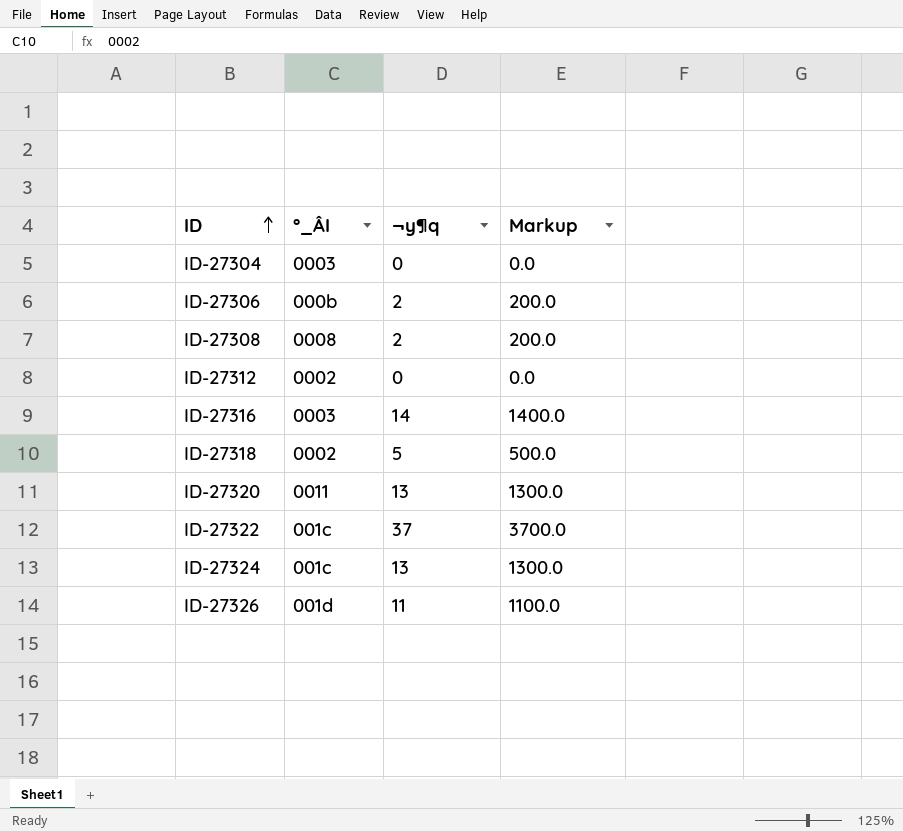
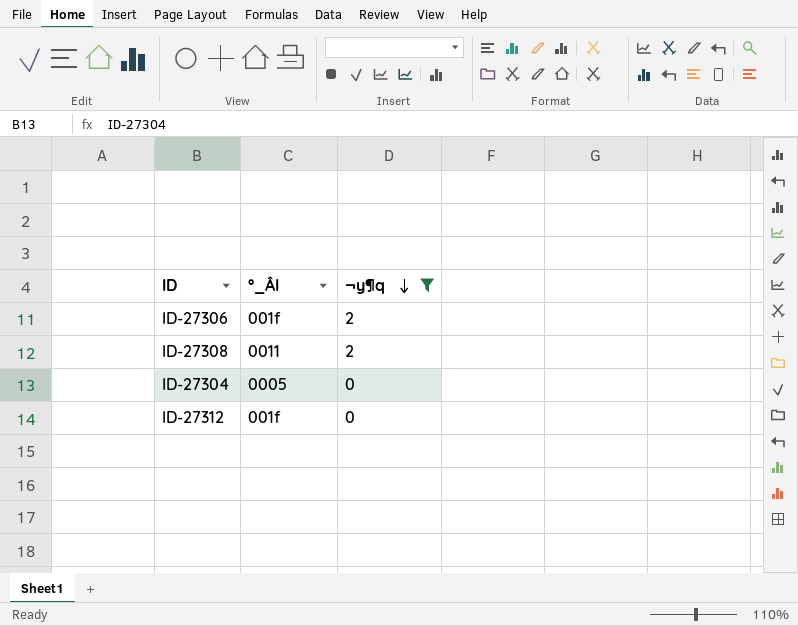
filter: none -> ¬y¶q <= 2
row order: ID ascending -> ¬y¶q descending
column Markup | formula: [¬y¶q] * 100 -> none
ID-27306 | °_ÂI: 000b -> 001f
ID-27308 | °_ÂI: 0008 -> 0011
ID-27304 | °_ÂI: 0003 -> 0005
ID-27312 | °_ÂI: 0002 -> 001f

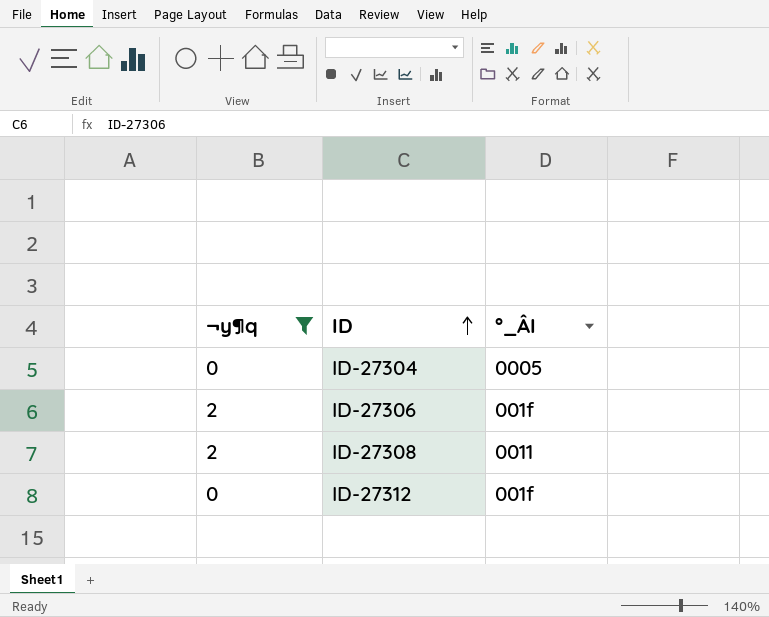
row order: ¬y¶q descending -> ID ascending
column ¬y¶q | position: 3 -> 1

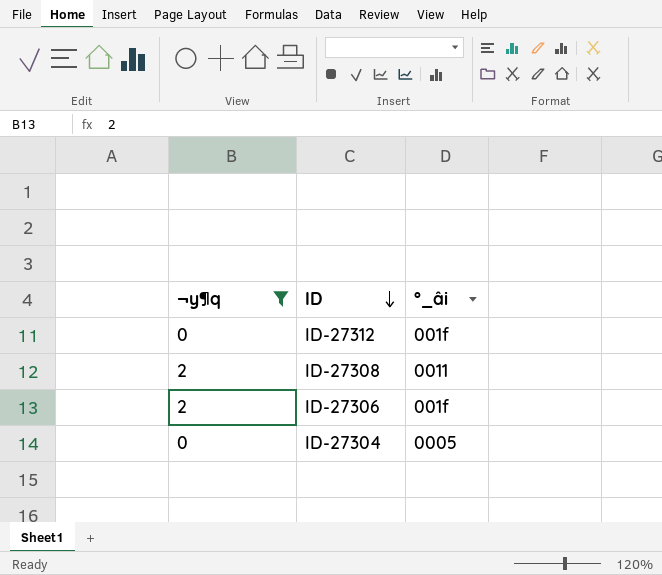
row order: ID ascending -> ID descending
column name: °_ÂI -> °_âi

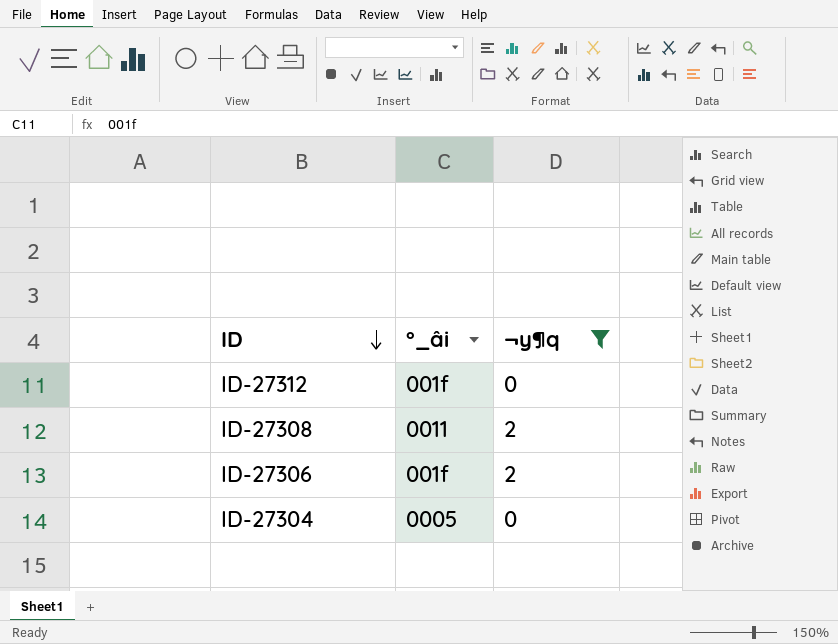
column ¬y¶q | position: 1 -> 3

